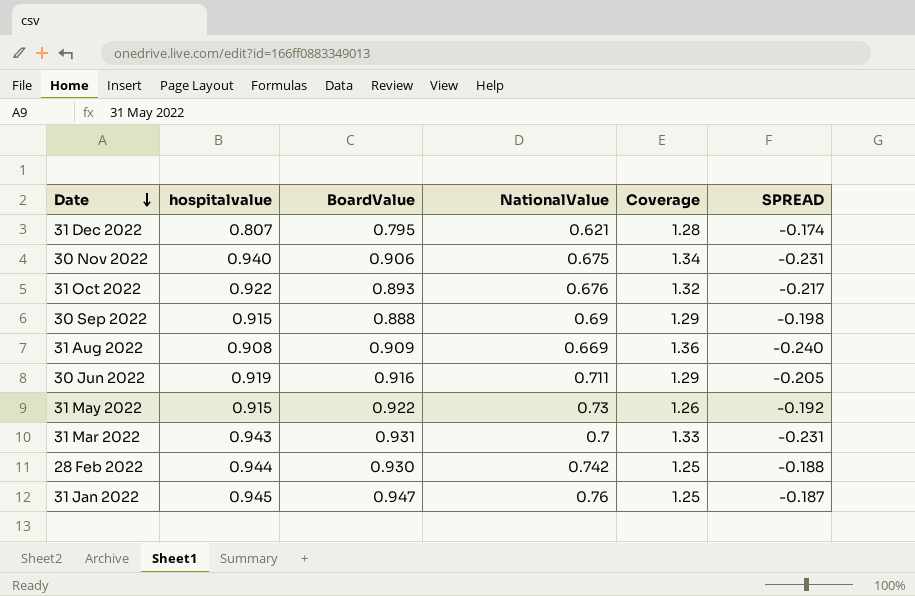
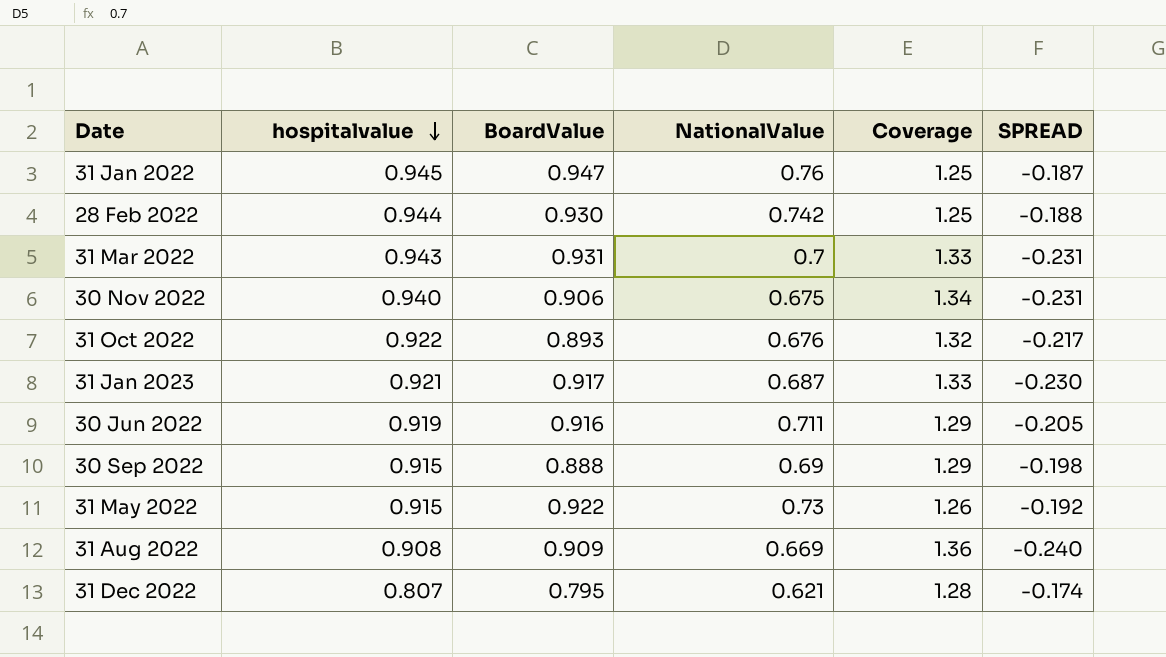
row order: Date descending -> hospitalvalue descending
row 31 Jan 2023: none -> 0.921 | 0.917 | 0.687 | 1.33 | -0.230

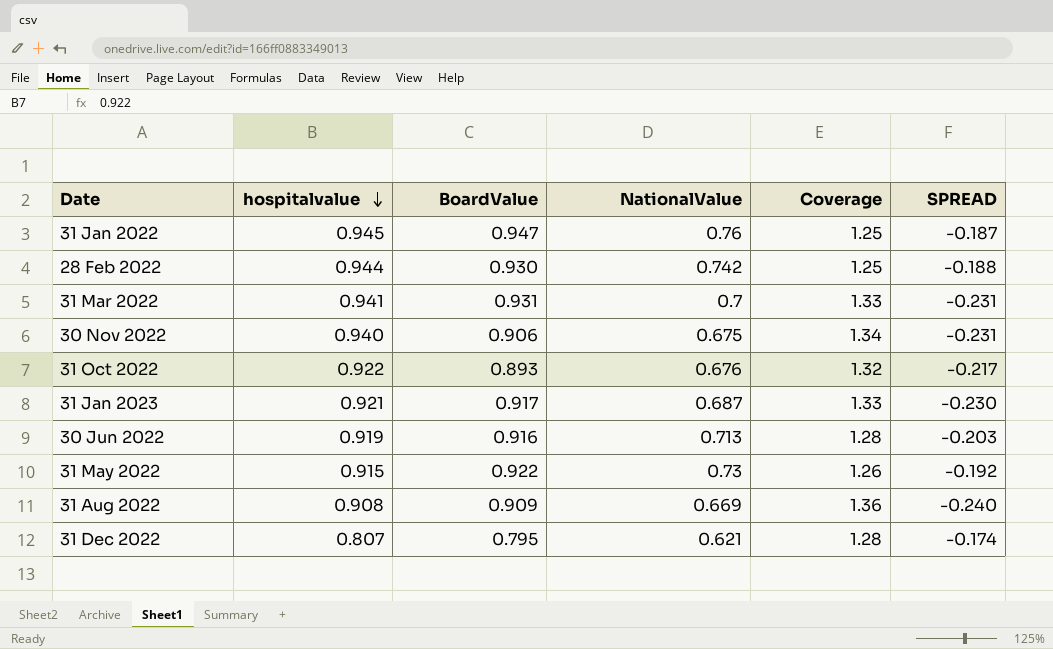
row 30 Sep 2022: 0.915 | 0.888 | 0.69 | 1.29 | -0.198 -> none
31 Mar 2022 | hospitalvalue: 0.943 -> 0.941
30 Jun 2022 | NationalValue: 0.711 -> 0.713
30 Jun 2022 | Coverage: 1.29 -> 1.28
30 Jun 2022 | SPREAD: -0.205 -> -0.203

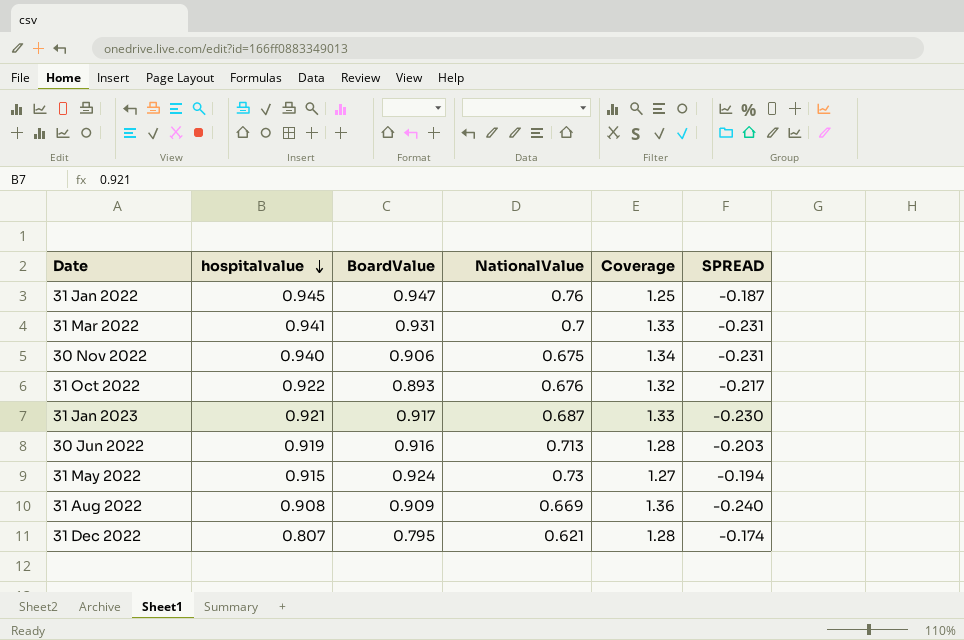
row 28 Feb 2022: 0.944 | 0.930 | 0.742 | 1.25 | -0.188 -> none
31 May 2022 | BoardValue: 0.922 -> 0.924
31 May 2022 | Coverage: 1.26 -> 1.27
31 May 2022 | SPREAD: -0.192 -> -0.194

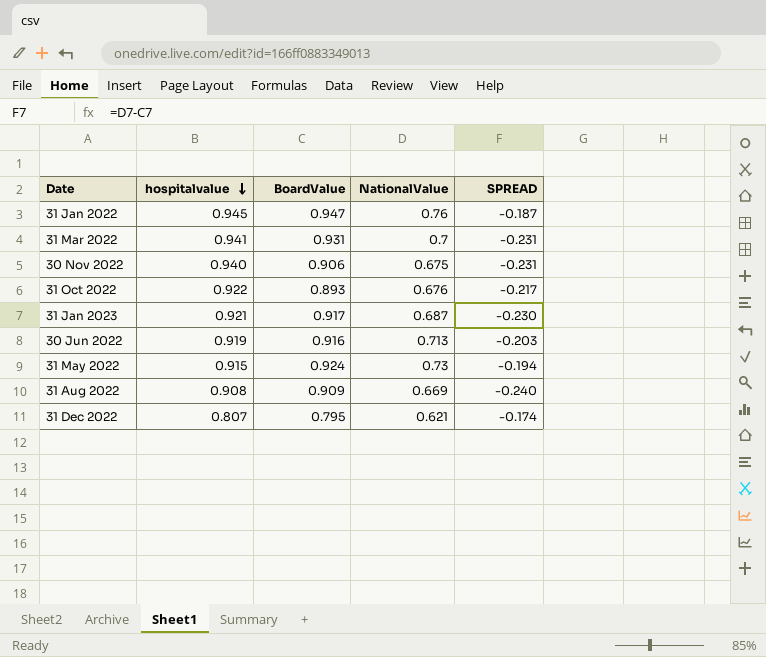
column Coverage | formula: [BoardValue] / [NationalValue] -> none

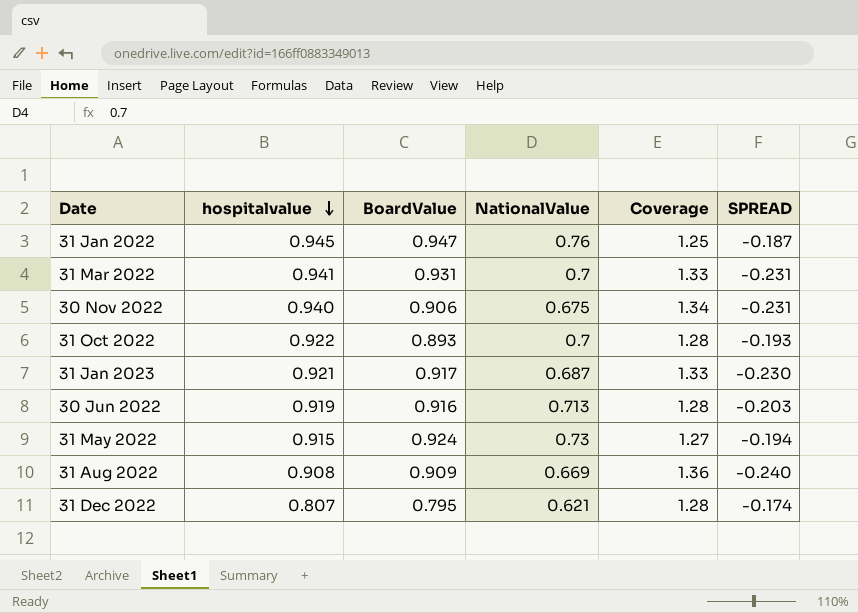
column Coverage | formula: none -> [BoardValue] / [NationalValue]
31 Oct 2022 | NationalValue: 0.676 -> 0.7
31 Oct 2022 | SPREAD: -0.217 -> -0.193

